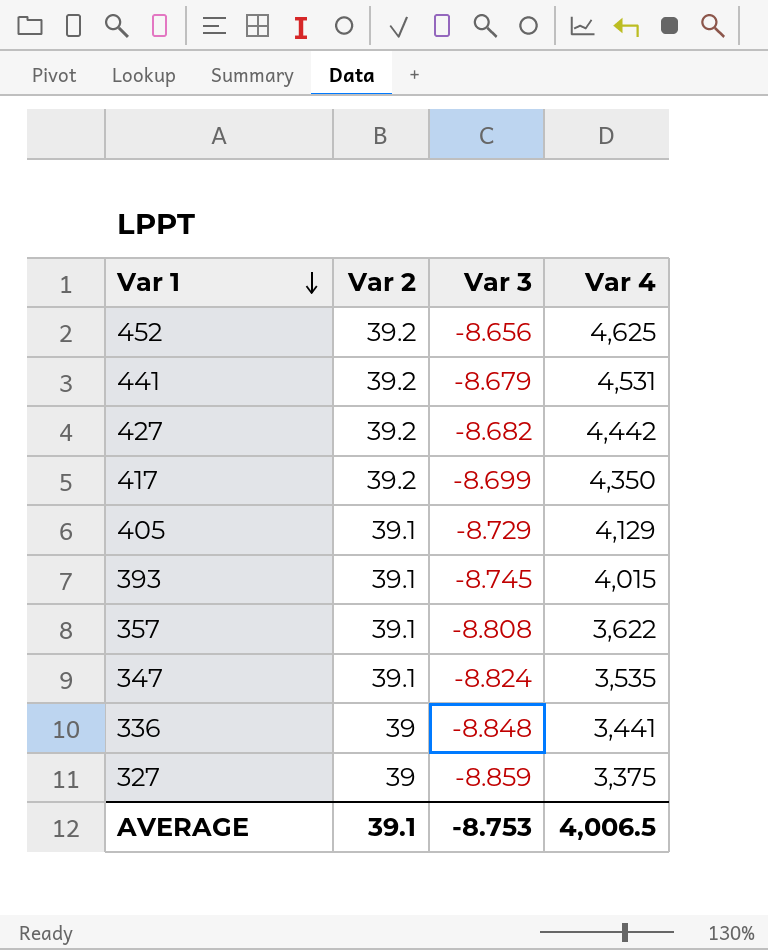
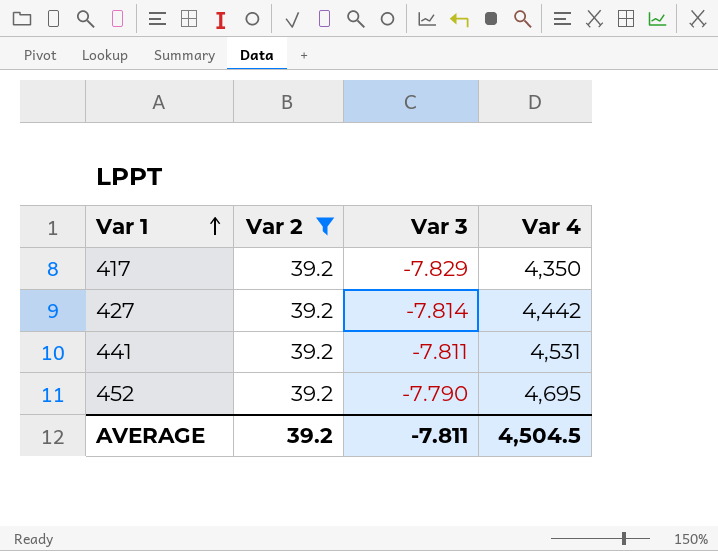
filter: none -> Var 2 = 39.2
row order: Var 1 descending -> Var 1 ascending
417 | Var 3: -8.699 -> -7.829
427 | Var 3: -8.682 -> -7.814
441 | Var 3: -8.679 -> -7.811
452 | Var 3: -8.656 -> -7.790
452 | Var 4: 4,625 -> 4,695
AVERAGE | Var 2: 39.1 -> 39.2
AVERAGE | Var 3: -8.753 -> -7.811
AVERAGE | Var 4: 4,006.5 -> 4,504.5

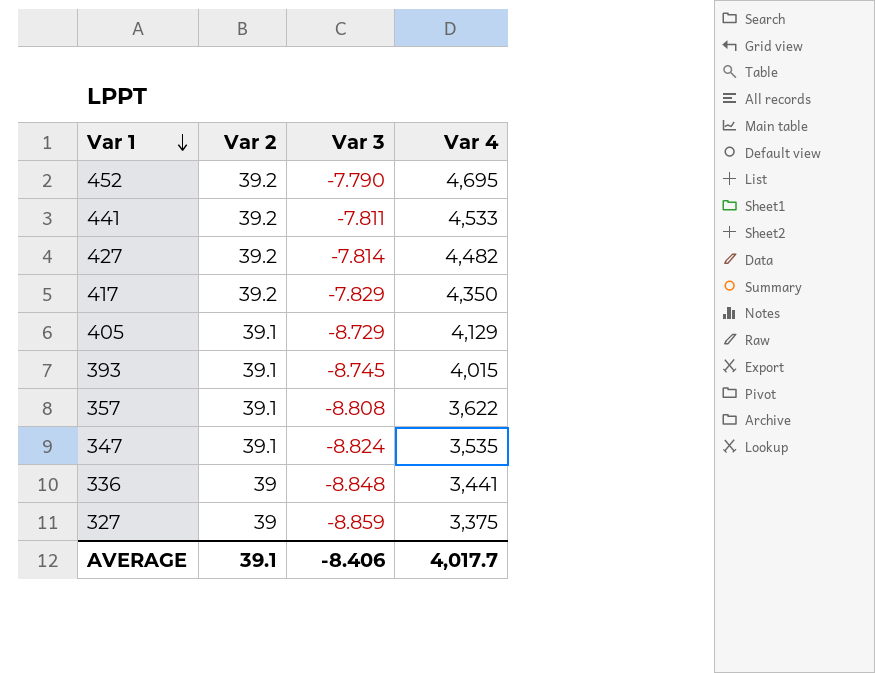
filter: Var 2 = 39.2 -> none
row order: Var 1 ascending -> Var 1 descending
441 | Var 4: 4,531 -> 4,533
427 | Var 4: 4,442 -> 4,482
AVERAGE | Var 2: 39.2 -> 39.1
AVERAGE | Var 3: -7.811 -> -8.406
AVERAGE | Var 4: 4,504.5 -> 4,017.7

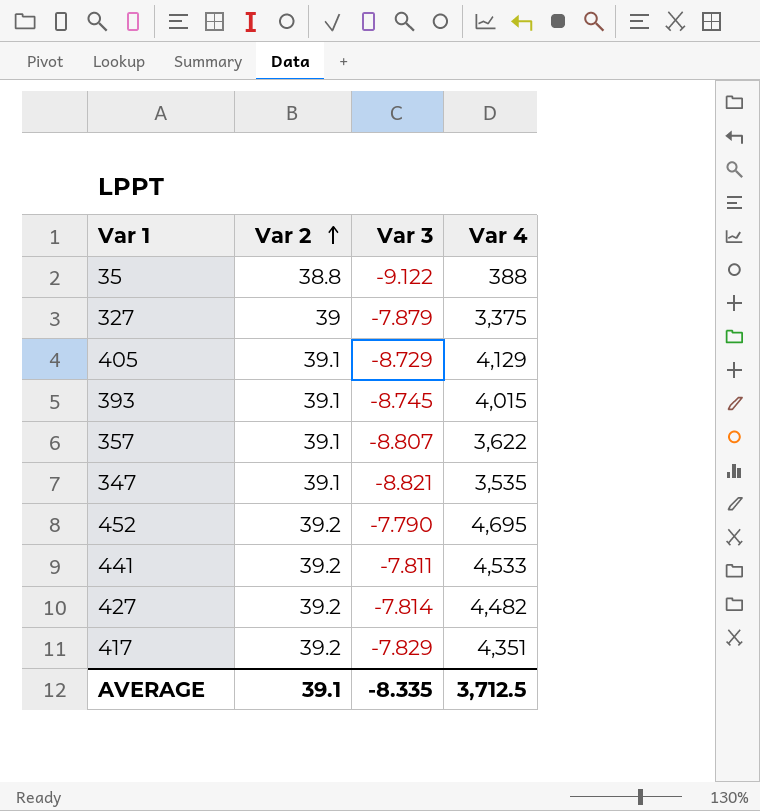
row order: Var 1 descending -> Var 2 ascending
row 336: 39 | -8.848 | 3,441 -> none
row 35: none -> 38.8 | -9.122 | 388
327 | Var 3: -8.859 -> -7.879
357 | Var 3: -8.808 -> -8.807
347 | Var 3: -8.824 -> -8.821
417 | Var 4: 4,350 -> 4,351
AVERAGE | Var 3: -8.406 -> -8.335
AVERAGE | Var 4: 4,017.7 -> 3,712.5

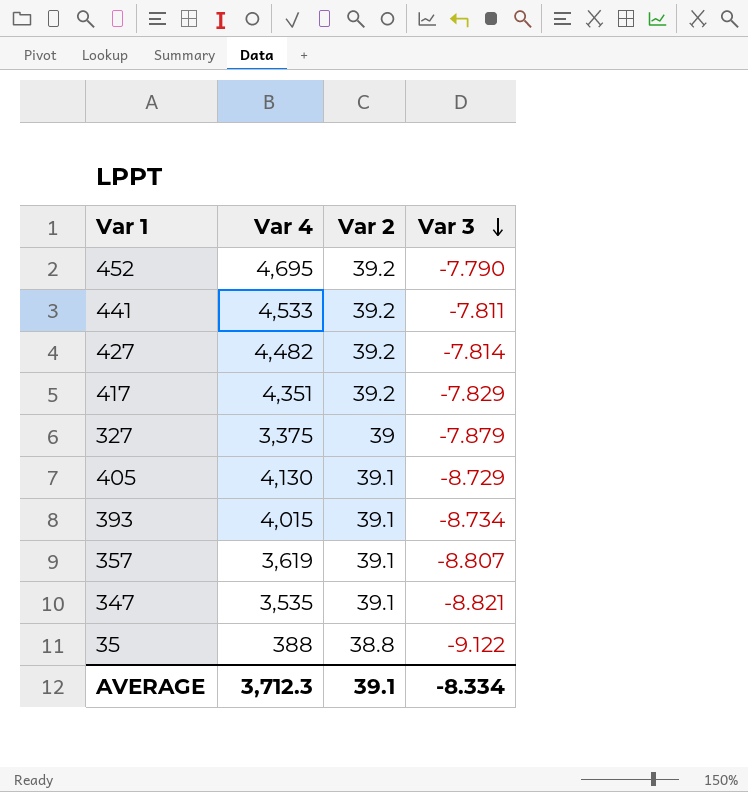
row order: Var 2 ascending -> Var 3 descending
column Var 4 | position: 4 -> 2
405 | Var 4: 4,129 -> 4,130
393 | Var 3: -8.745 -> -8.734
357 | Var 4: 3,622 -> 3,619
AVERAGE | Var 4: 3,712.5 -> 3,712.3
AVERAGE | Var 3: -8.335 -> -8.334

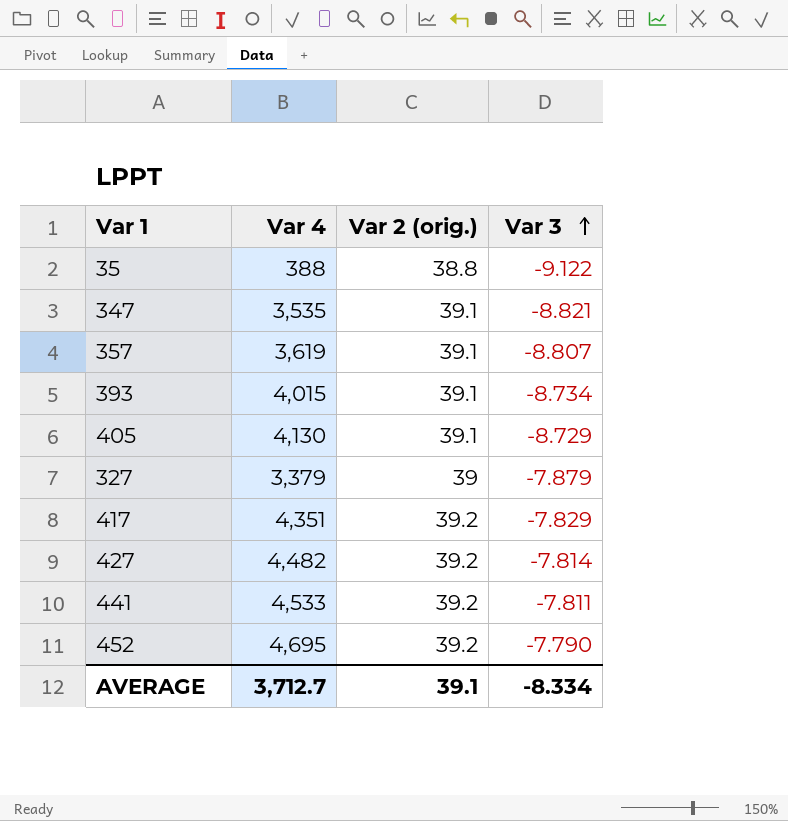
row order: Var 3 descending -> Var 3 ascending
column name: Var 2 -> Var 2 (orig.)
327 | Var 4: 3,375 -> 3,379
AVERAGE | Var 4: 3,712.3 -> 3,712.7

